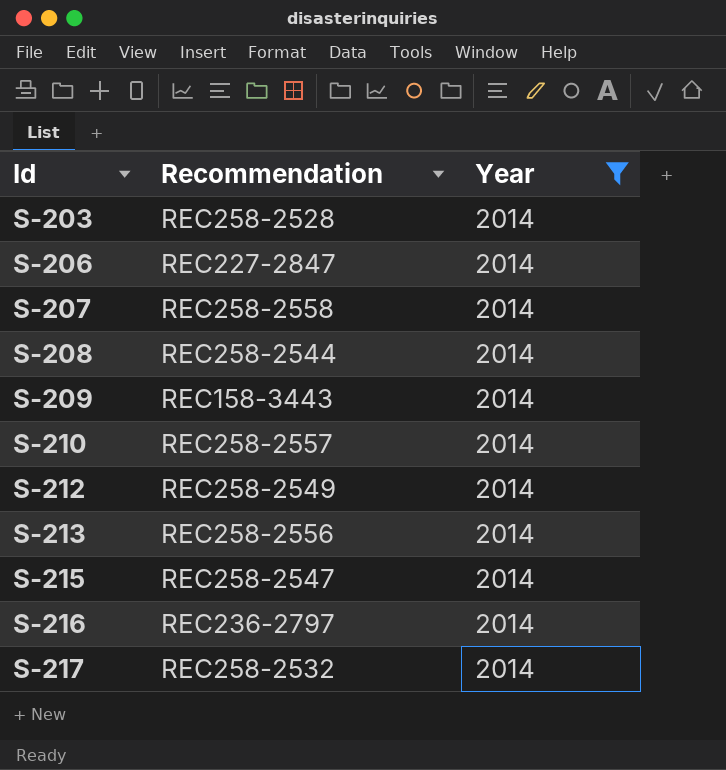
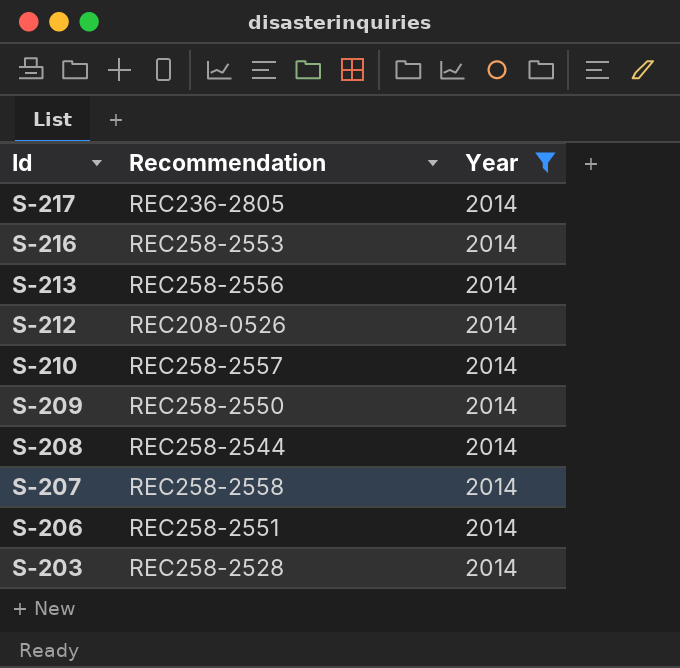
row order: Id ascending -> Id descending
row S-215: REC258-2547 | 2014 -> none
S-217 | Recommendation: REC258-2532 -> REC236-2805
S-216 | Recommendation: REC236-2797 -> REC258-2553
S-212 | Recommendation: REC258-2549 -> REC208-0526
S-209 | Recommendation: REC158-3443 -> REC258-2550
S-206 | Recommendation: REC227-2847 -> REC258-2551

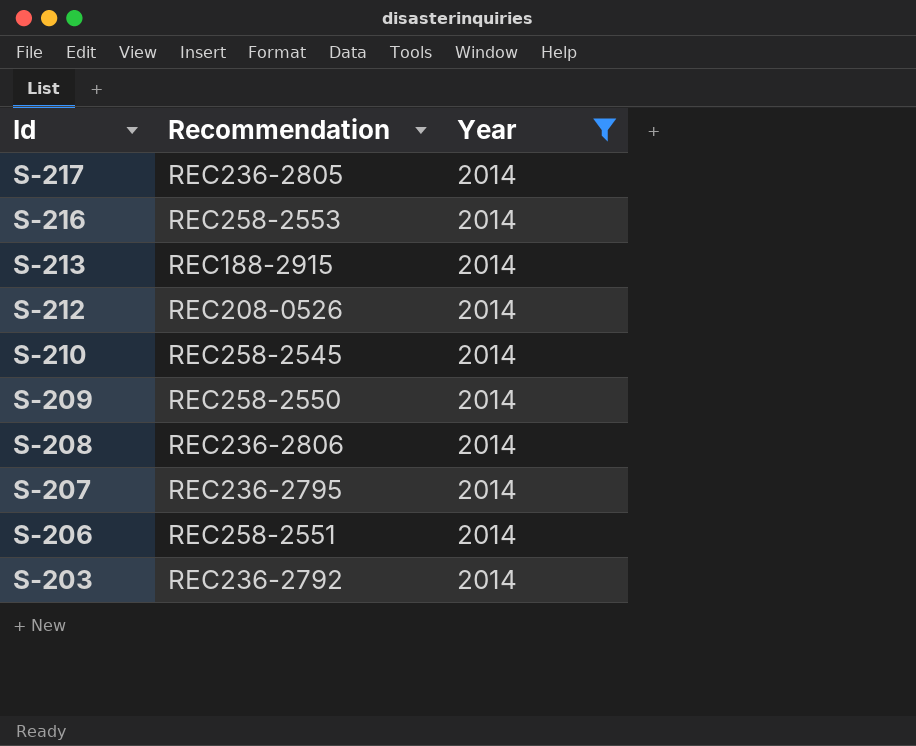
S-213 | Recommendation: REC258-2556 -> REC188-2915
S-210 | Recommendation: REC258-2557 -> REC258-2545
S-208 | Recommendation: REC258-2544 -> REC236-2806
S-207 | Recommendation: REC258-2558 -> REC236-2795
S-203 | Recommendation: REC258-2528 -> REC236-2792

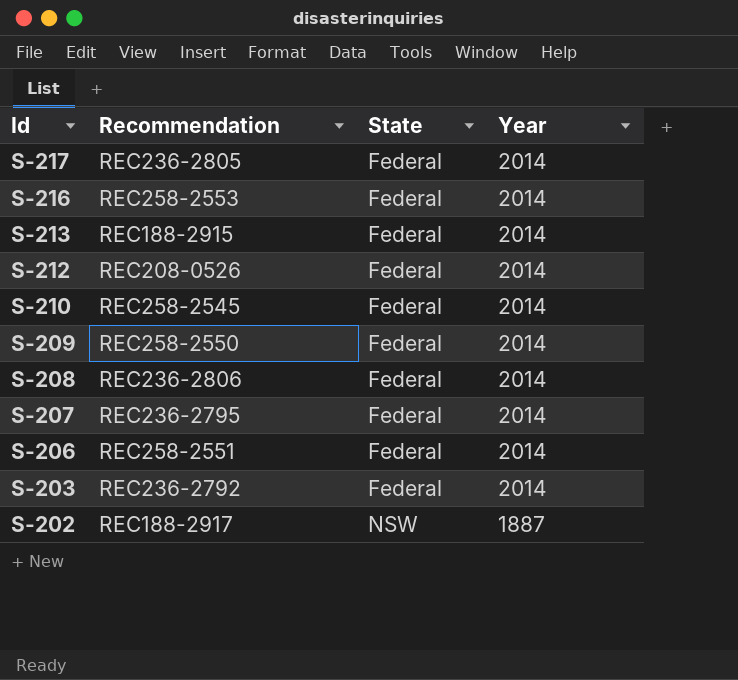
filter: Year = 2014 -> none
column State | position: none -> 3

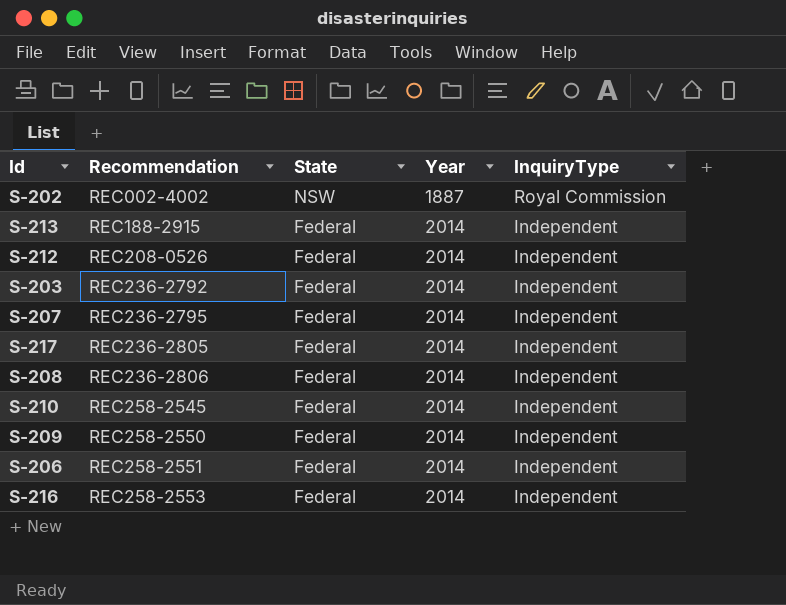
row order: Id descending -> Recommendation ascending
column InquiryType | position: none -> 5
S-202 | Recommendation: REC188-2917 -> REC002-4002

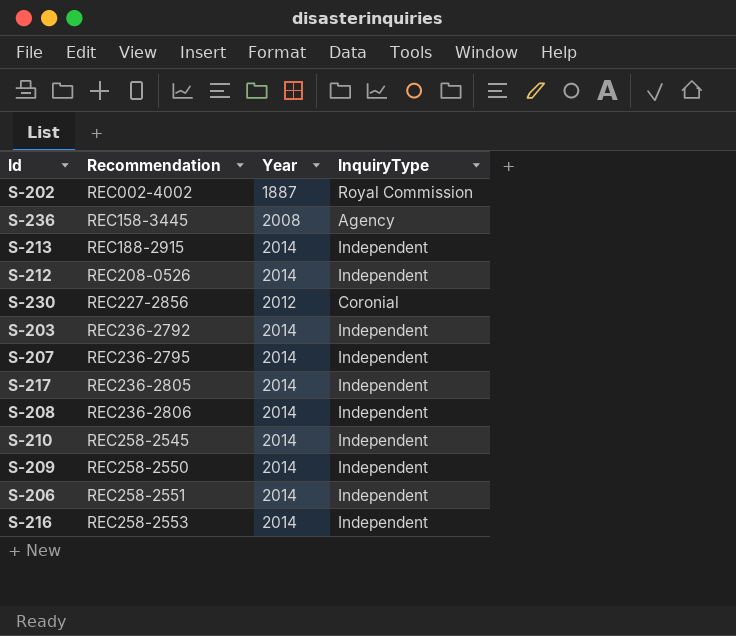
column State | position: 3 -> none
row S-236: none -> REC158-3445 | 2008 | Agency
row S-230: none -> REC227-2856 | 2012 | Coronial

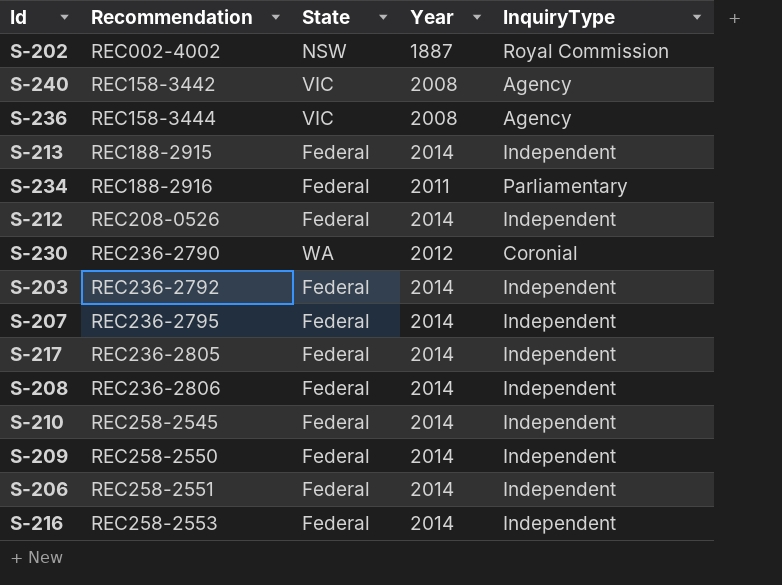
column State | position: none -> 3
row S-240: none -> REC158-3442 | VIC | 2008 | Agency
S-236 | Recommendation: REC158-3445 -> REC158-3444
row S-234: none -> REC188-2916 | Federal | 2011 | Parliamentary
S-230 | Recommendation: REC227-2856 -> REC236-2790

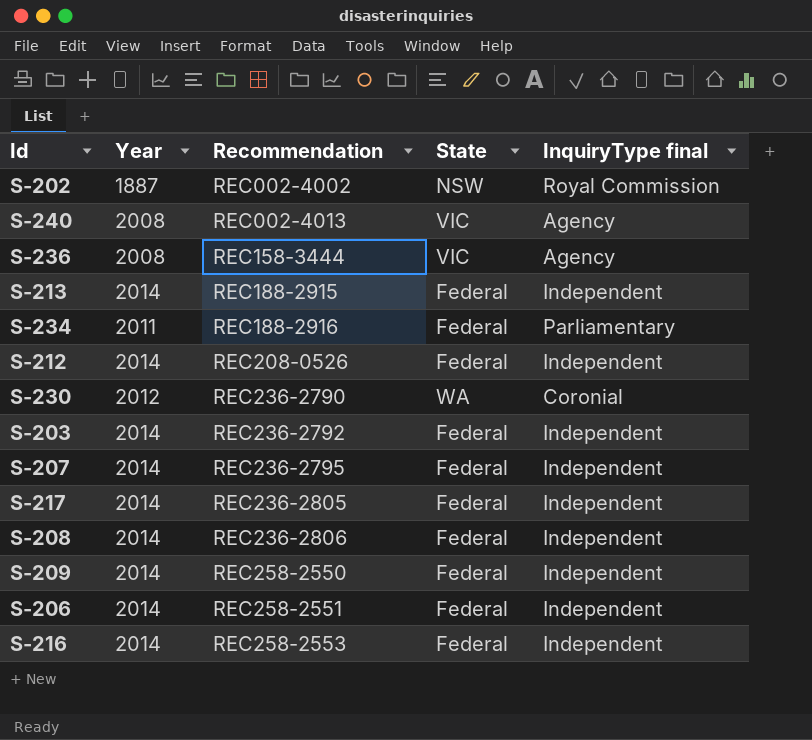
column Year | position: 4 -> 2
column name: InquiryType -> InquiryType final
row S-210: REC258-2545 | Federal | 2014 | Independent -> none
S-240 | Recommendation: REC158-3442 -> REC002-4013

